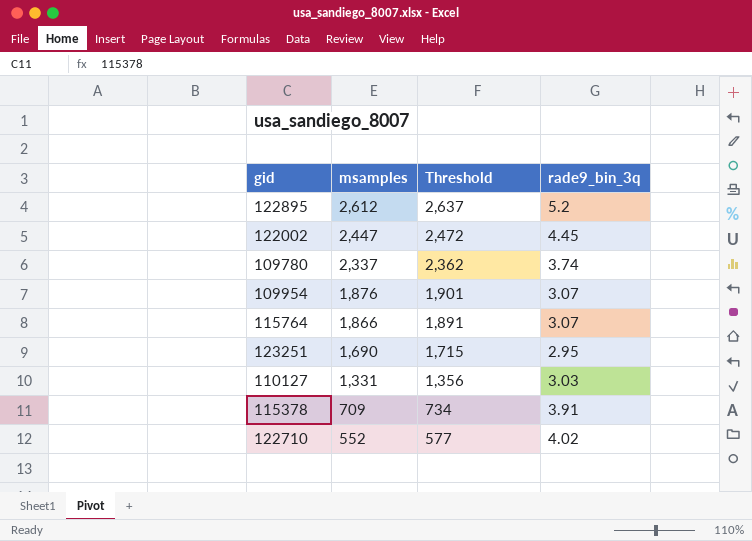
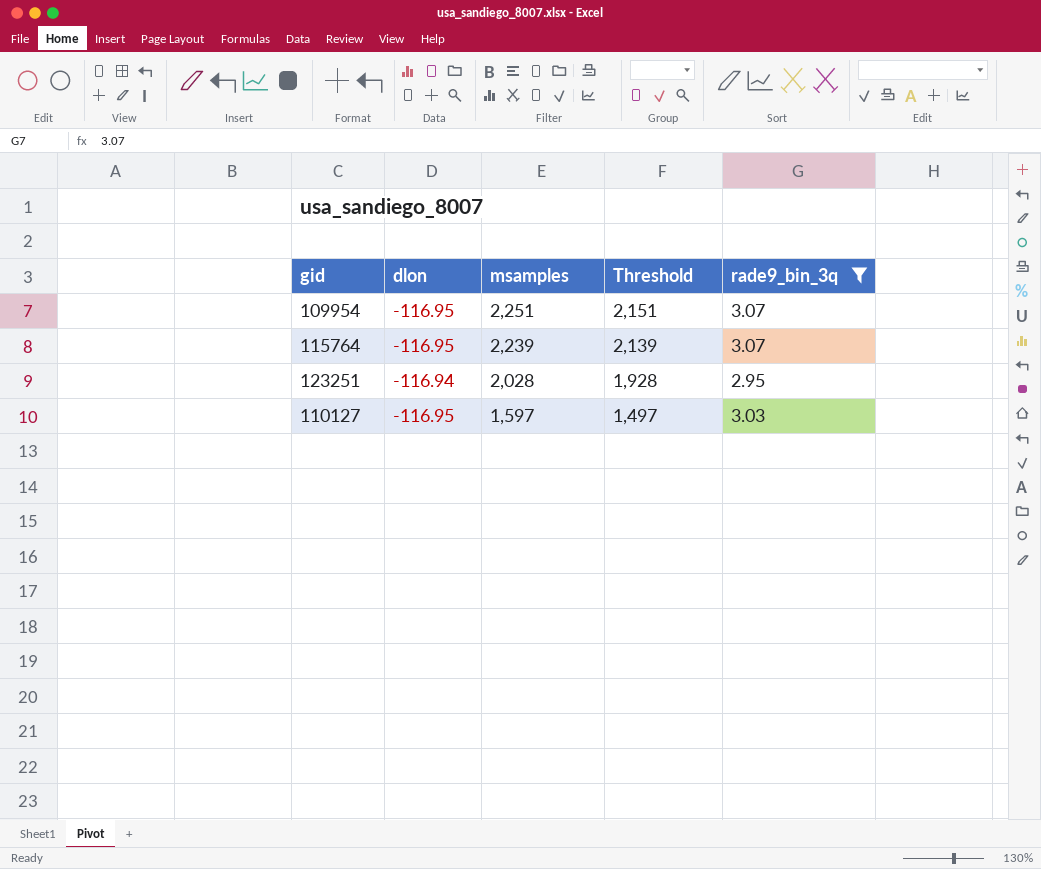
filter: none -> rade9_bin_3q <= 3.07
column dlon | position: none -> 2
column Threshold | formula: [msamples] + 25 -> [msamples] - 100
109954 | msamples: 1,876 -> 2,251
115764 | msamples: 1,866 -> 2,239
123251 | msamples: 1,690 -> 2,028
110127 | msamples: 1,331 -> 1,597

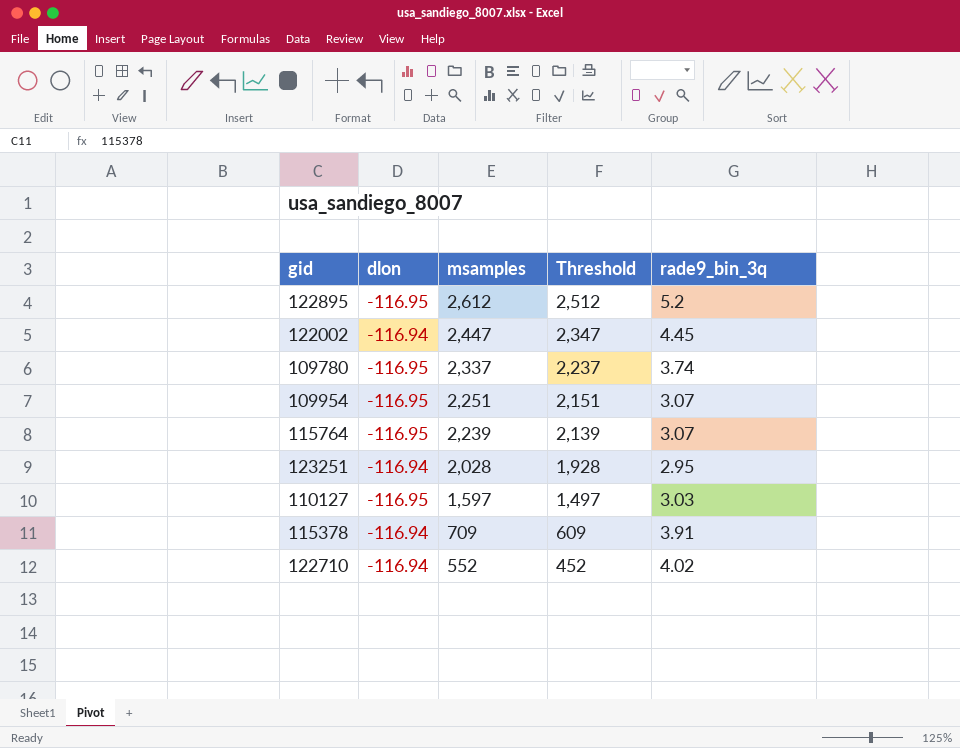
filter: rade9_bin_3q <= 3.07 -> none

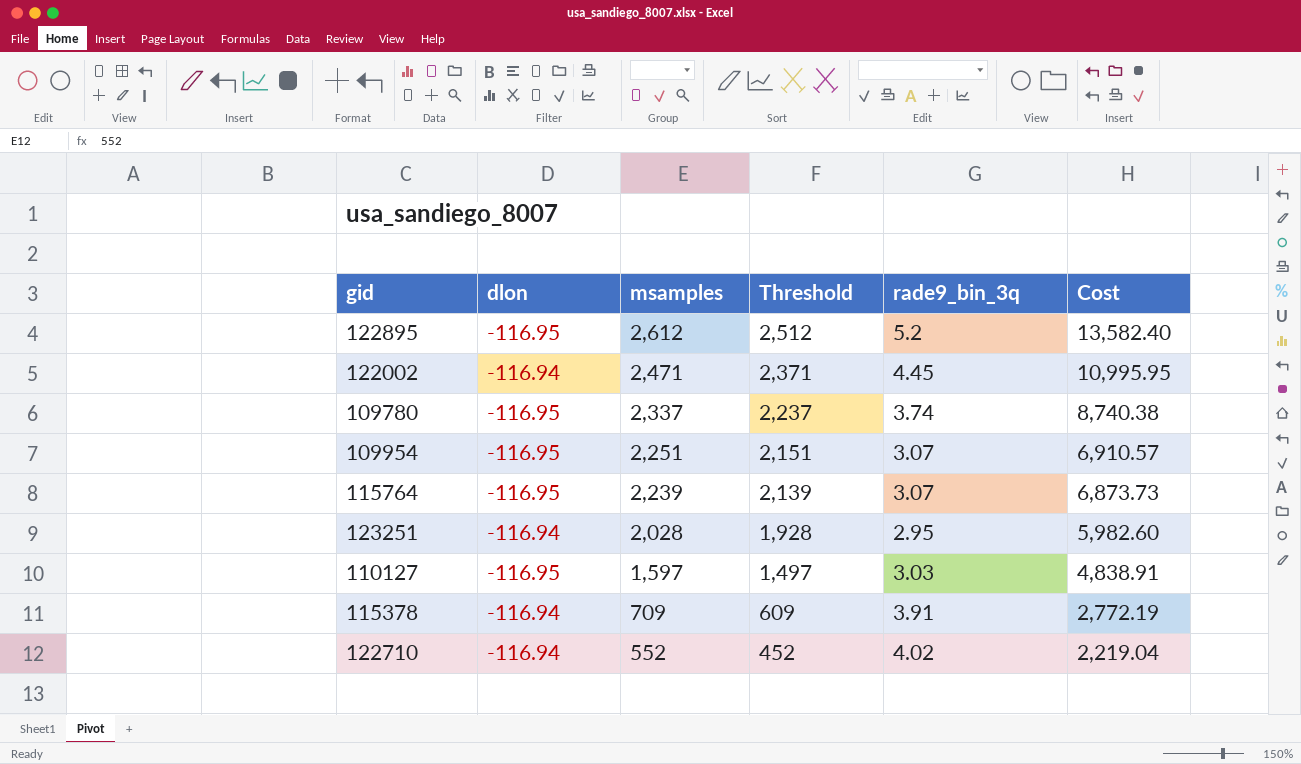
column Cost | formula: none -> [msamples] * [rade9_bin_3q]
122002 | msamples: 2,447 -> 2,471
122002 | Threshold: 2,347 -> 2,371

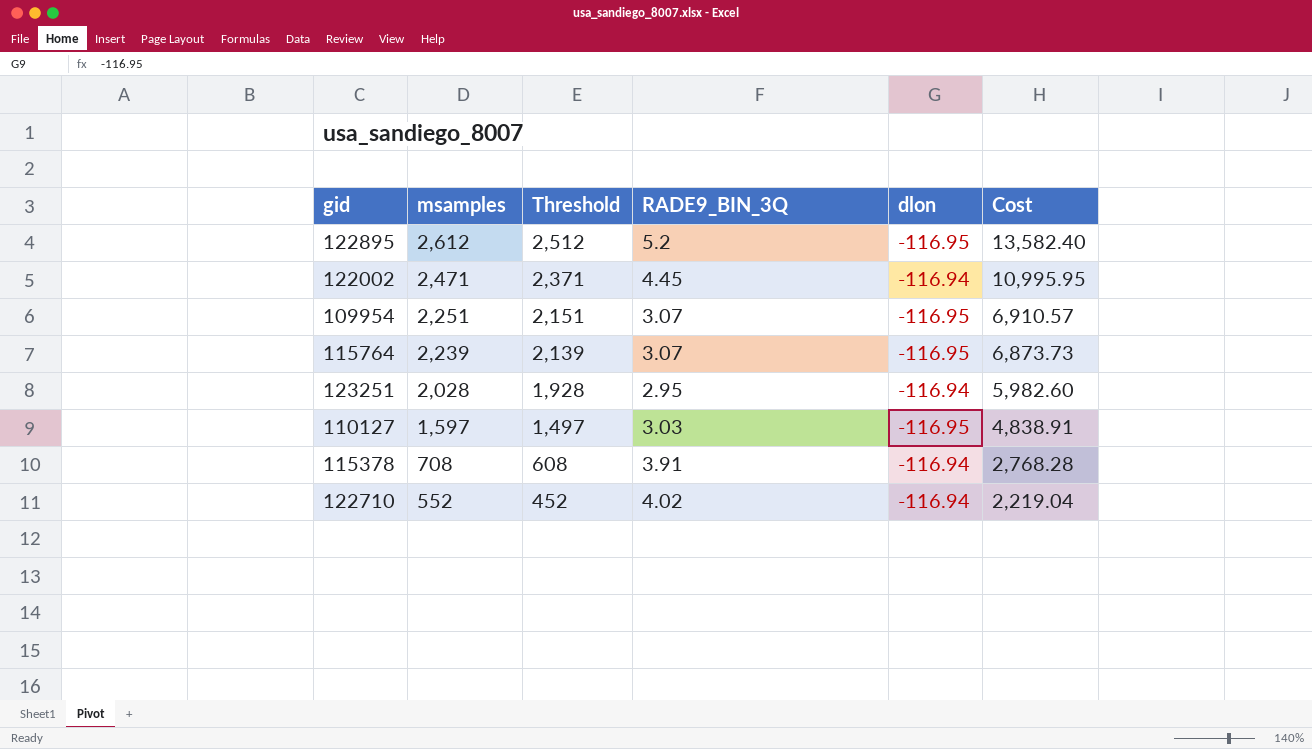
column name: rade9_bin_3q -> RADE9_BIN_3Q
column dlon | position: 2 -> 5
row 109780: -116.95 | 2,337 | 2,237 | 3.74 | 8,740.38 -> none
115378 | msamples: 709 -> 708
115378 | Threshold: 609 -> 608
115378 | Cost: 2,772.19 -> 2,768.28

